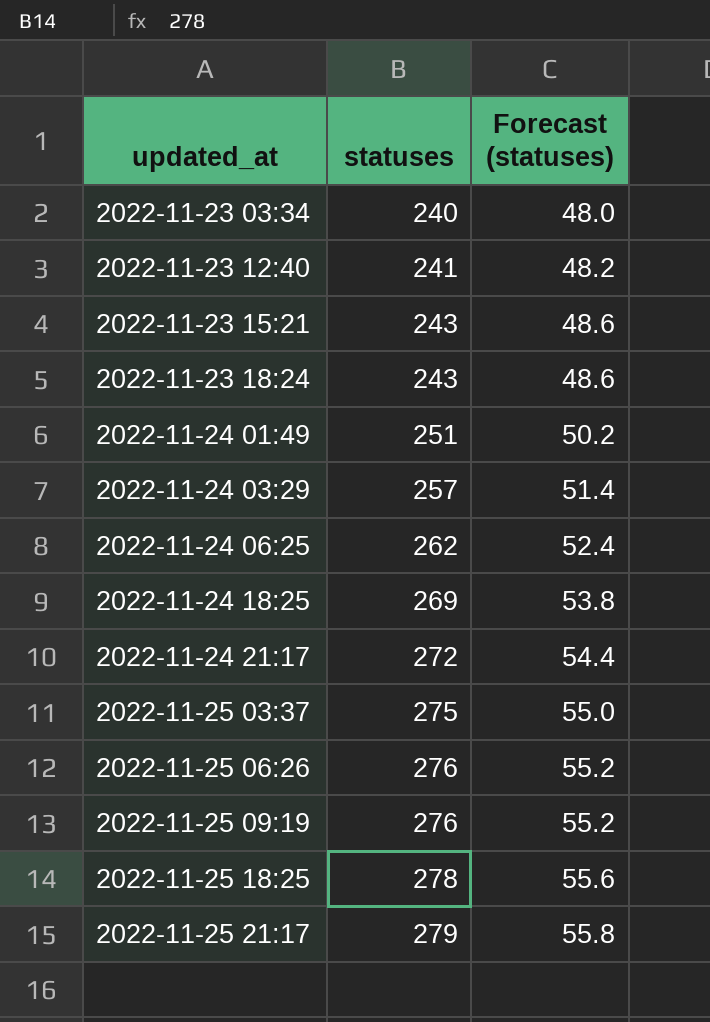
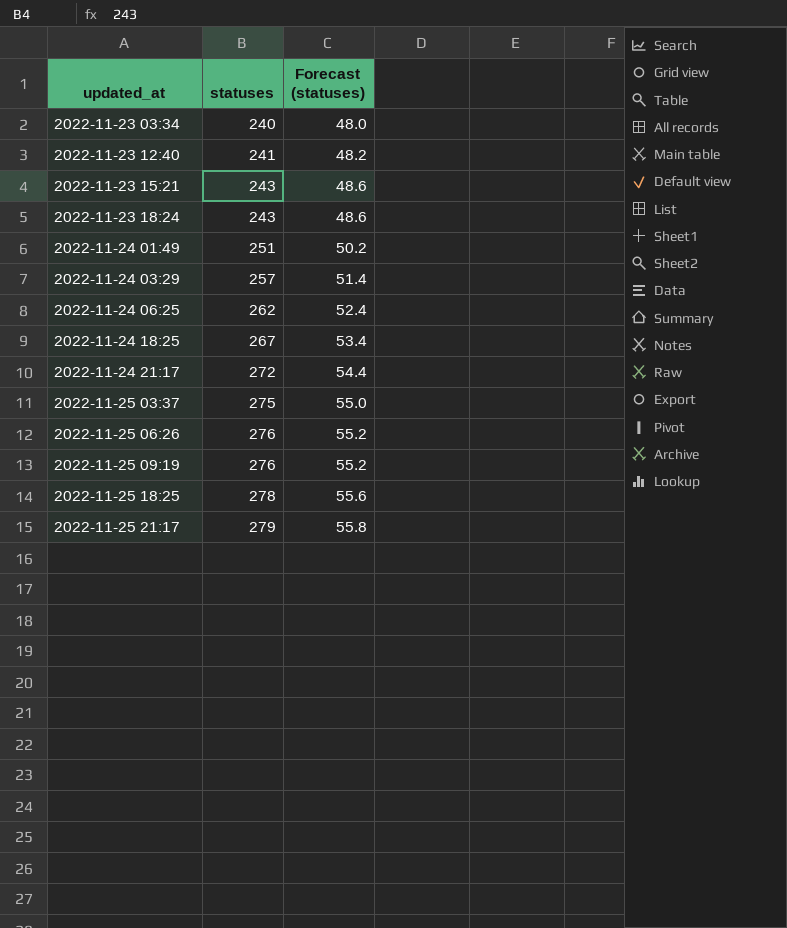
2022-11-24 18:25 | statuses: 269 -> 267
2022-11-24 18:25 | Forecast (statuses): 53.8 -> 53.4

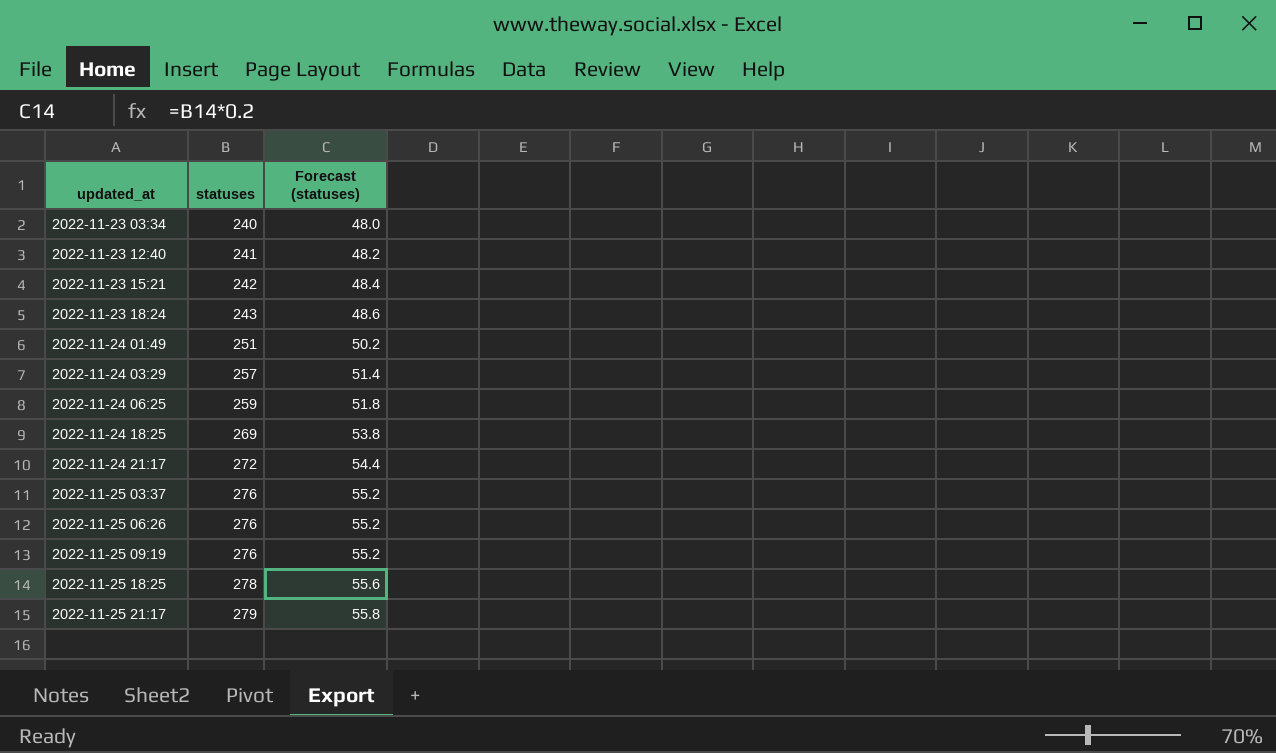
2022-11-23 15:21 | statuses: 243 -> 242
2022-11-23 15:21 | Forecast (statuses): 48.6 -> 48.4
2022-11-24 06:25 | statuses: 262 -> 259
2022-11-24 06:25 | Forecast (statuses): 52.4 -> 51.8
2022-11-24 18:25 | statuses: 267 -> 269
2022-11-24 18:25 | Forecast (statuses): 53.4 -> 53.8
2022-11-25 03:37 | statuses: 275 -> 276
2022-11-25 03:37 | Forecast (statuses): 55.0 -> 55.2

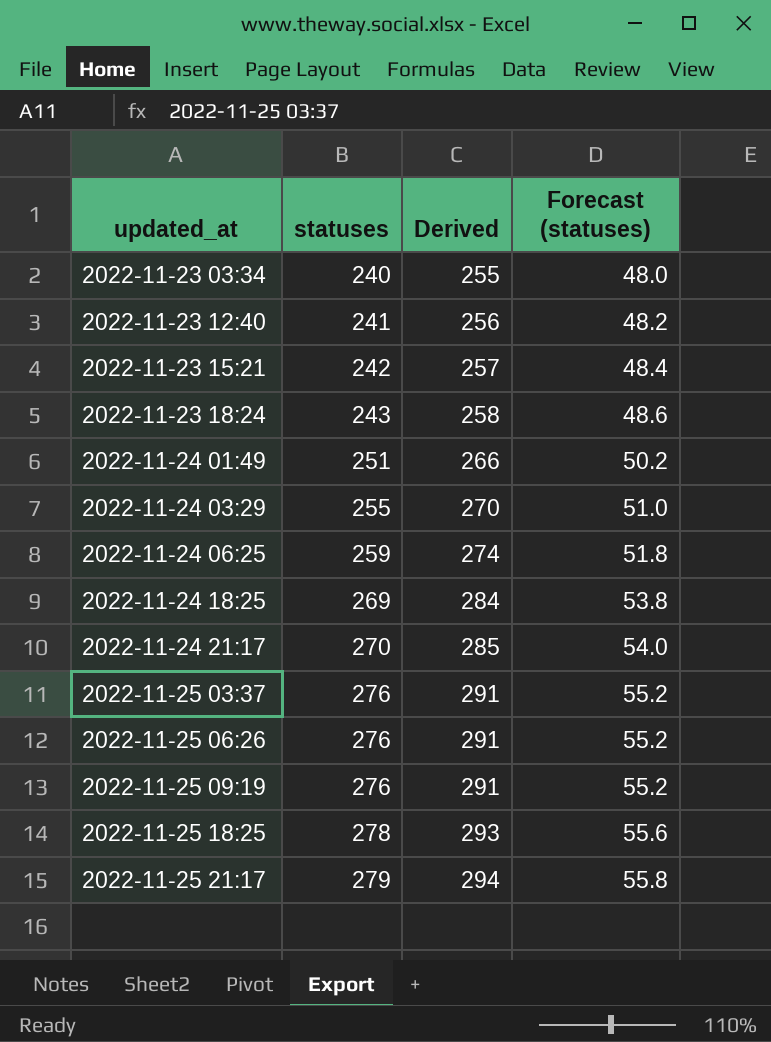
column Derived | formula: none -> [statuses] + 15
2022-11-24 03:29 | statuses: 257 -> 255
2022-11-24 03:29 | Forecast (statuses): 51.4 -> 51.0
2022-11-24 21:17 | statuses: 272 -> 270
2022-11-24 21:17 | Forecast (statuses): 54.4 -> 54.0

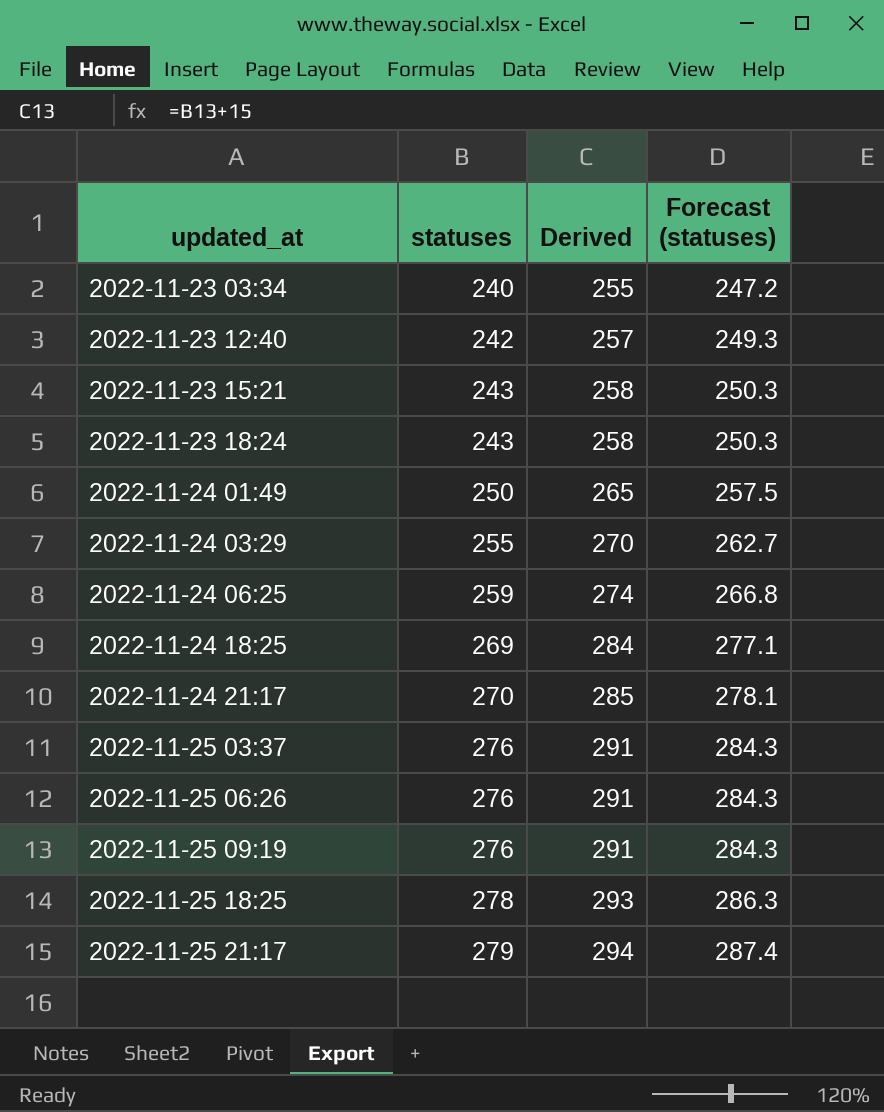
column Forecast (statuses) | formula: [statuses] * 0.2 -> [statuses] * 1.03
2022-11-23 12:40 | statuses: 241 -> 242
2022-11-23 12:40 | Derived: 256 -> 257
2022-11-23 15:21 | statuses: 242 -> 243
2022-11-23 15:21 | Derived: 257 -> 258
2022-11-24 01:49 | statuses: 251 -> 250
2022-11-24 01:49 | Derived: 266 -> 265

